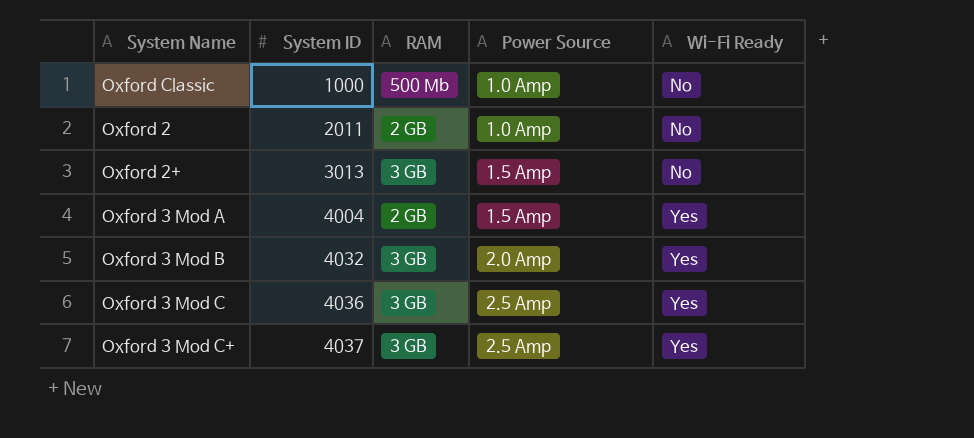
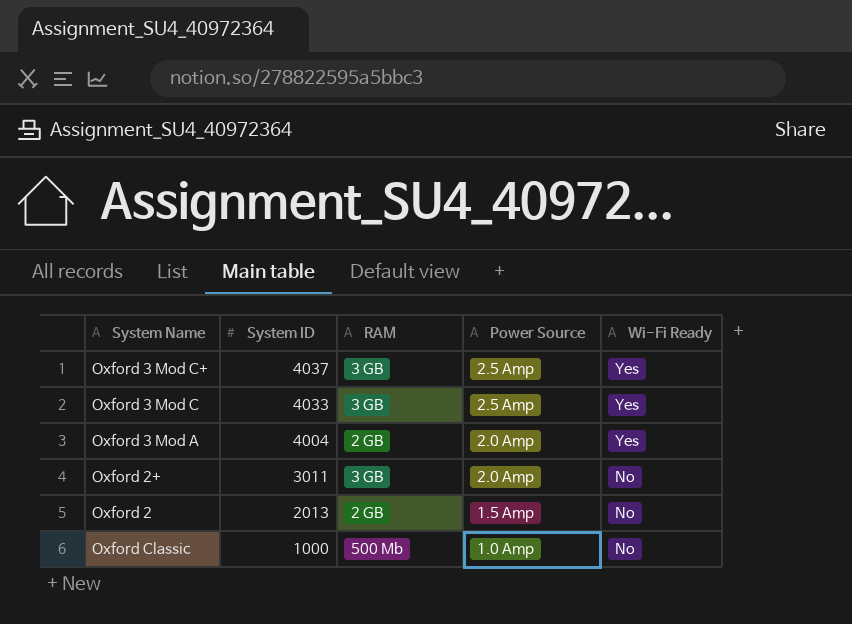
row order: System ID ascending -> System ID descending
row Oxford 3 Mod B: 4032 | 3 GB | 2.0 Amp | Yes -> none
Oxford 3 Mod C | System ID: 4036 -> 4033
Oxford 3 Mod A | Power Source: 1.5 Amp -> 2.0 Amp
Oxford 2+ | System ID: 3013 -> 3011
Oxford 2+ | Power Source: 1.5 Amp -> 2.0 Amp
Oxford 2 | System ID: 2011 -> 2013
Oxford 2 | Power Source: 1.0 Amp -> 1.5 Amp

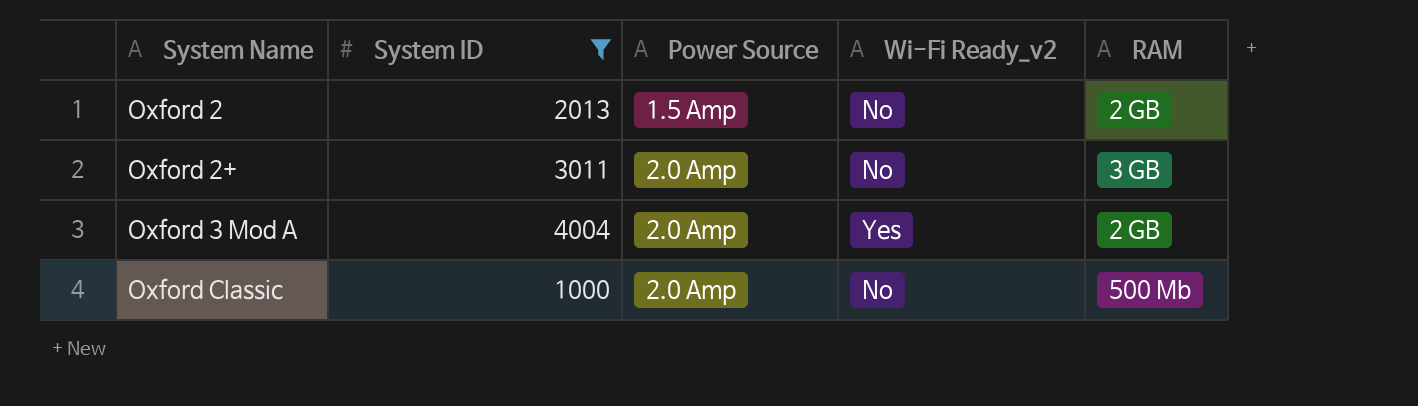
filter: none -> System ID <= 4004
row order: System ID descending -> System Name ascending
column name: Wi-Fi Ready -> Wi-Fi Ready_v2
column RAM | position: 3 -> 5
Oxford Classic | Power Source: 1.0 Amp -> 2.0 Amp

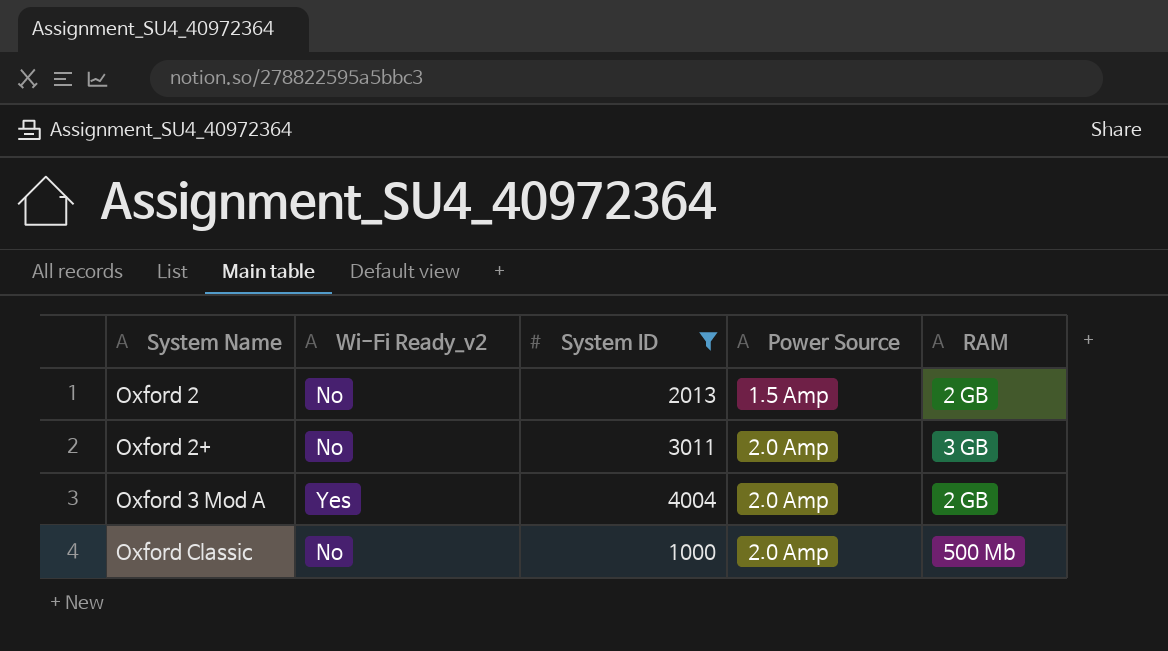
column Wi-Fi Ready_v2 | position: 4 -> 2

